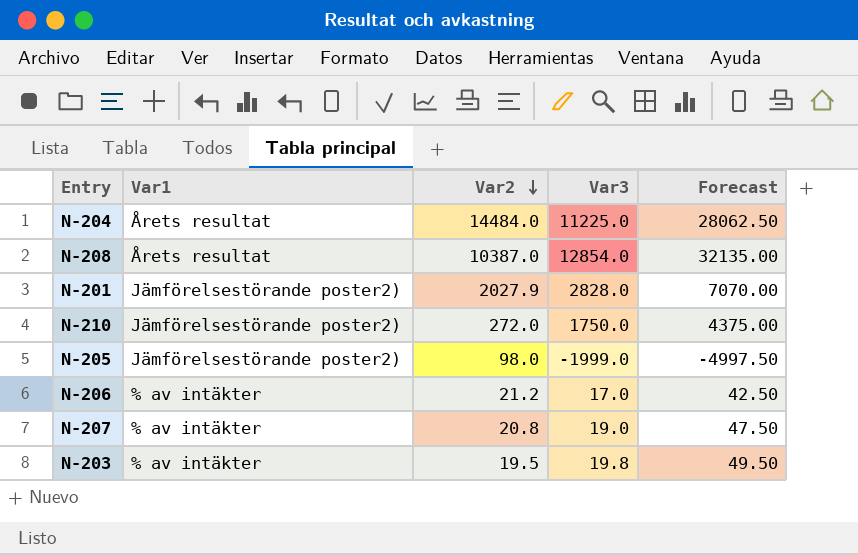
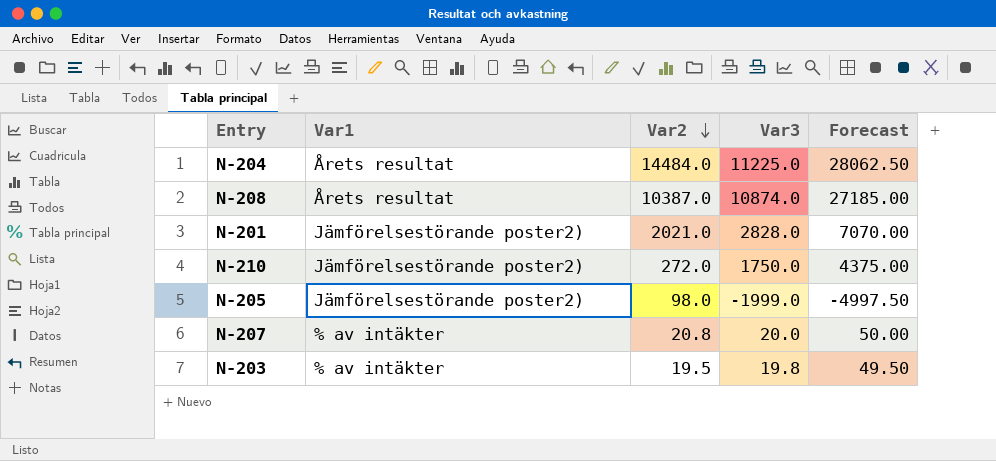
row N-206: % av intäkter | 21.2 | 17.0 | 42.50 -> none
N-208 | Var3: 12854.0 -> 10874.0
N-208 | Forecast: 32135.00 -> 27185.00
N-201 | Var2: 2027.9 -> 2021.0
N-207 | Var3: 19.0 -> 20.0
N-207 | Forecast: 47.50 -> 50.00

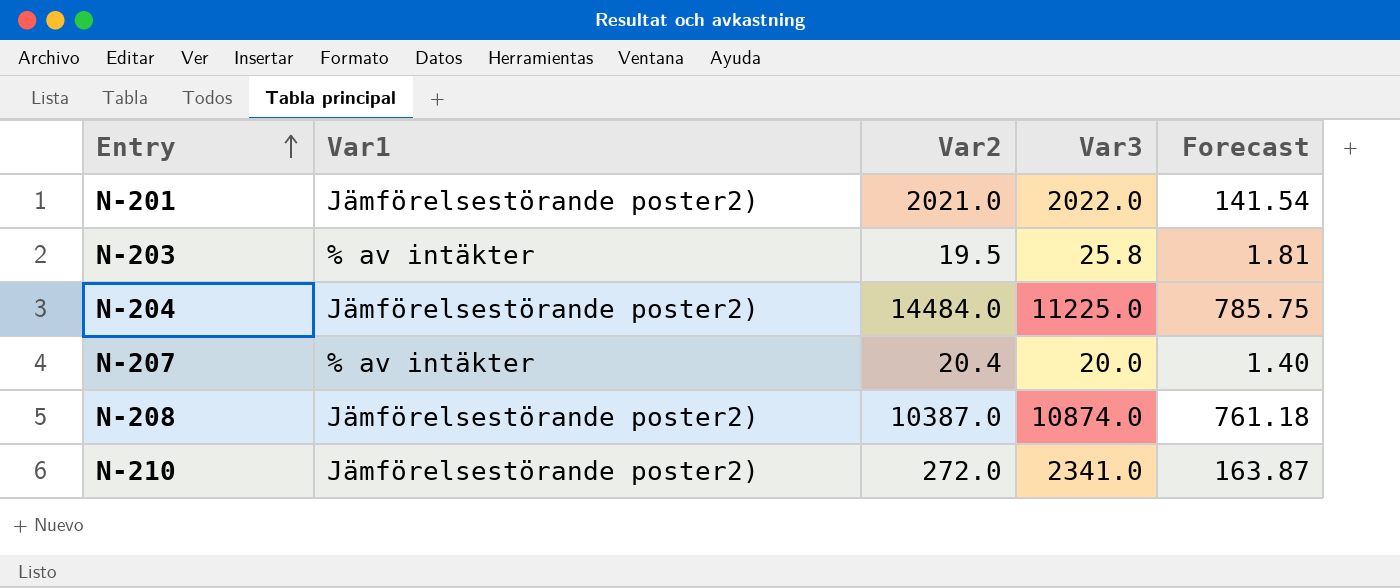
row order: Var2 descending -> Entry ascending
column Forecast | formula: [Var3] * 2.5 -> [Var3] * 0.07
row N-205: Jämförelsestörande poster2) | 98.0 | -1999.0 | -4997.50 -> none
N-201 | Var3: 2828.0 -> 2022.0
N-203 | Var3: 19.8 -> 25.8
N-204 | Var1: Årets resultat -> Jämförelsestörande poster2)
N-207 | Var2: 20.8 -> 20.4
N-208 | Var1: Årets resultat -> Jämförelsestörande poster2)
N-210 | Var3: 1750.0 -> 2341.0

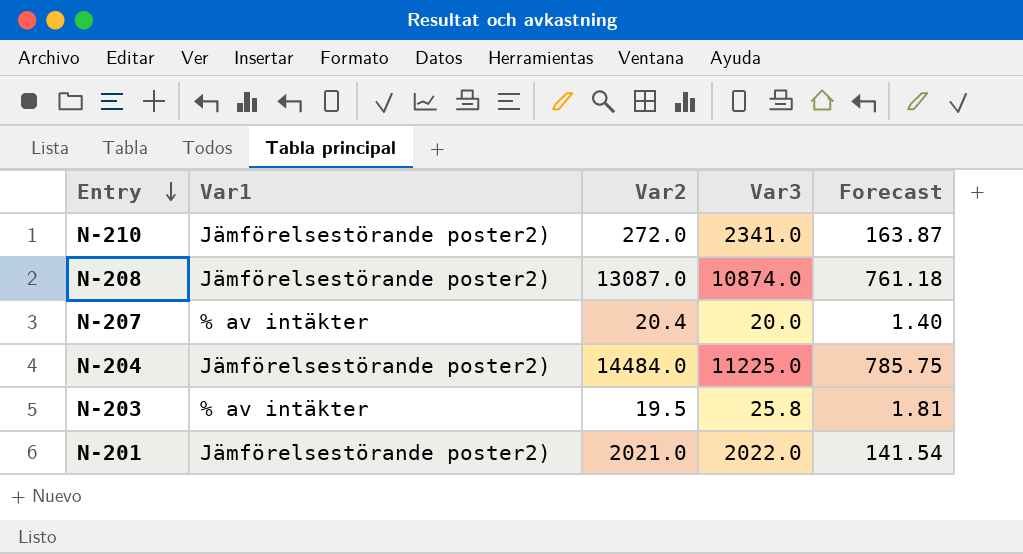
row order: Entry ascending -> Entry descending
N-208 | Var2: 10387.0 -> 13087.0

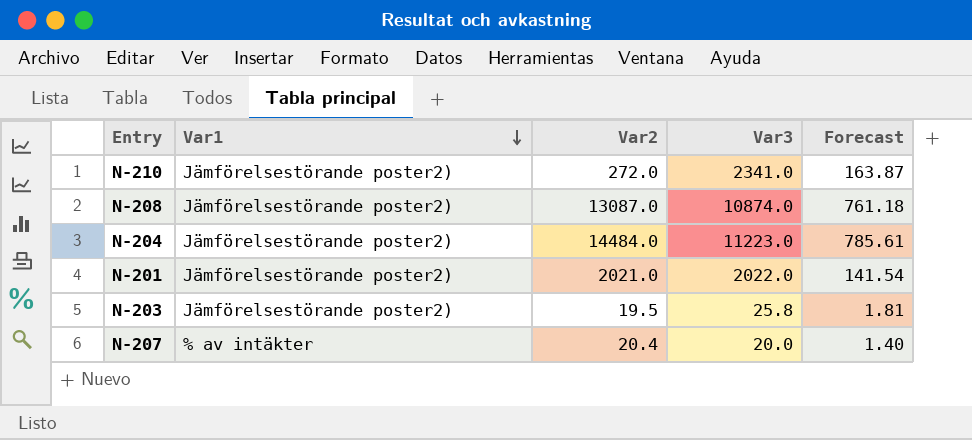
row order: Entry descending -> Var1 descending
N-204 | Var3: 11225.0 -> 11223.0
N-204 | Forecast: 785.75 -> 785.61
N-203 | Var1: % av intäkter -> Jämförelsestörande poster2)

